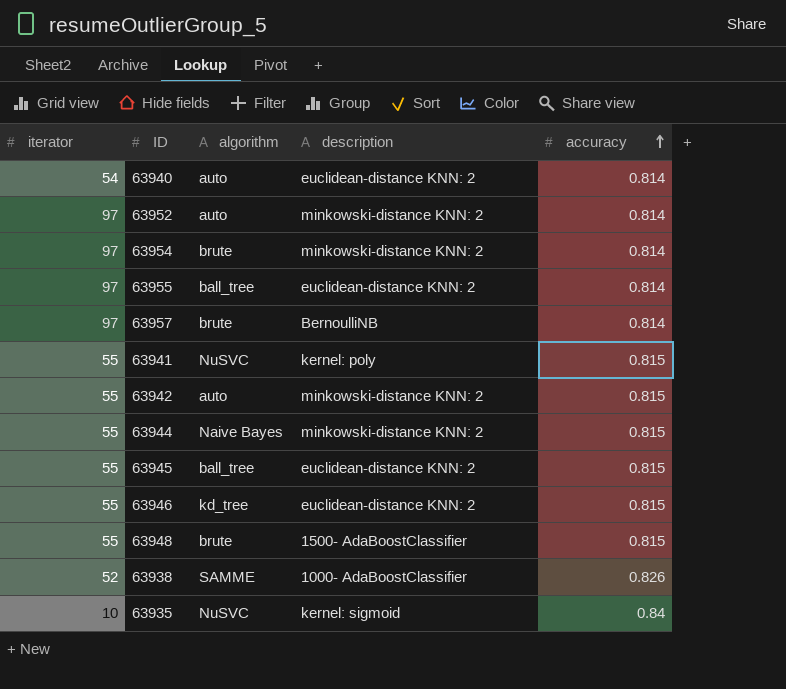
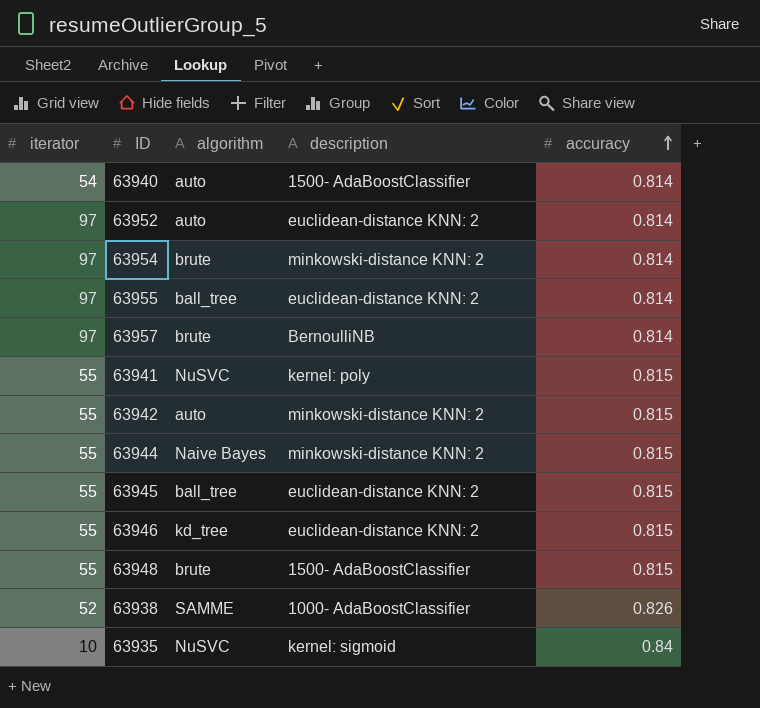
63940 | description: euclidean-distance KNN: 2 -> 1500- AdaBoostClassifier
63952 | description: minkowski-distance KNN: 2 -> euclidean-distance KNN: 2

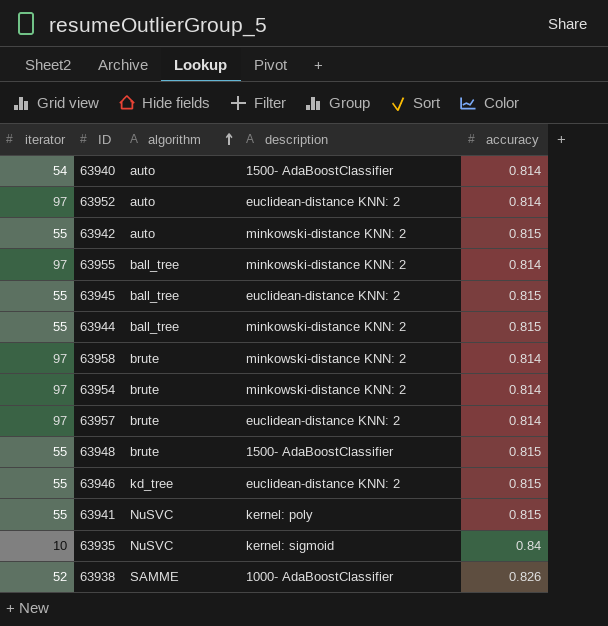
row order: accuracy ascending -> algorithm ascending
63955 | description: euclidean-distance KNN: 2 -> minkowski-distance KNN: 2
63944 | algorithm: Naive Bayes -> ball_tree
row 63958: none -> 97 | brute | minkowski-distance KNN: 2 | 0.814
63957 | description: BernoulliNB -> euclidean-distance KNN: 2

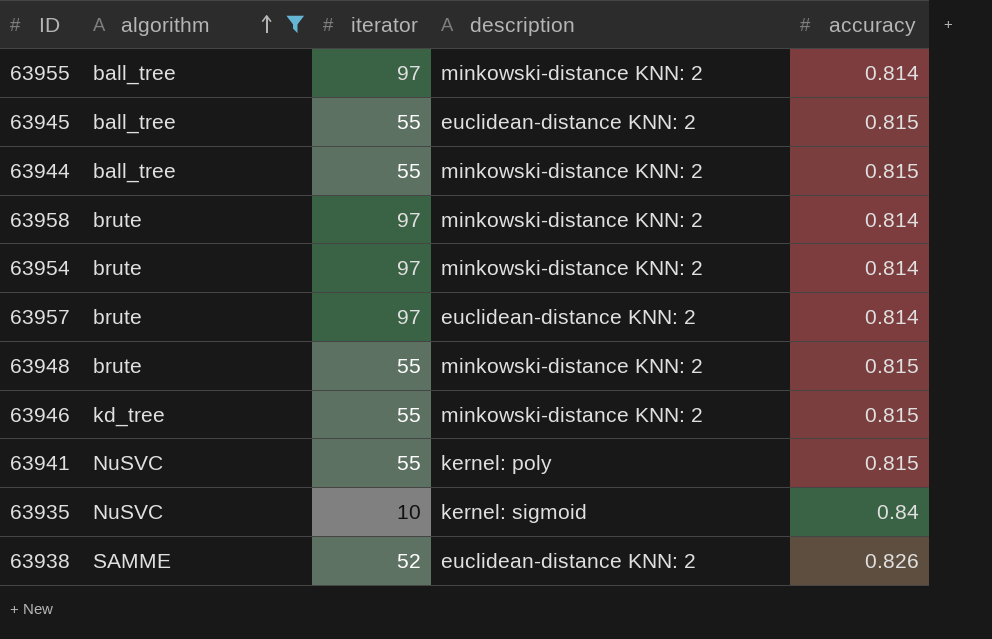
filter: none -> algorithm != auto
column iterator | position: 1 -> 3
63948 | description: 1500- AdaBoostClassifier -> minkowski-distance KNN: 2
63946 | description: euclidean-distance KNN: 2 -> minkowski-distance KNN: 2
63938 | description: 1000- AdaBoostClassifier -> euclidean-distance KNN: 2

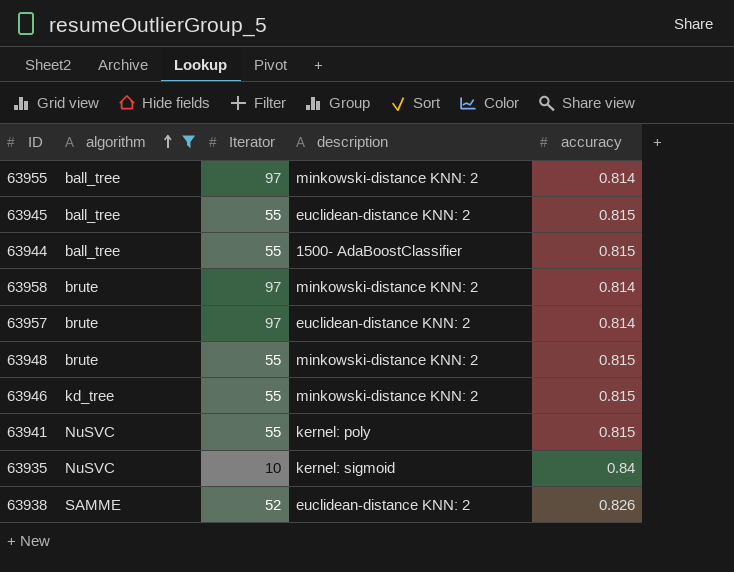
column name: iterator -> Iterator
row 63954: brute | 97 | minkowski-distance KNN: 2 | 0.814 -> none
63944 | description: minkowski-distance KNN: 2 -> 1500- AdaBoostClassifier

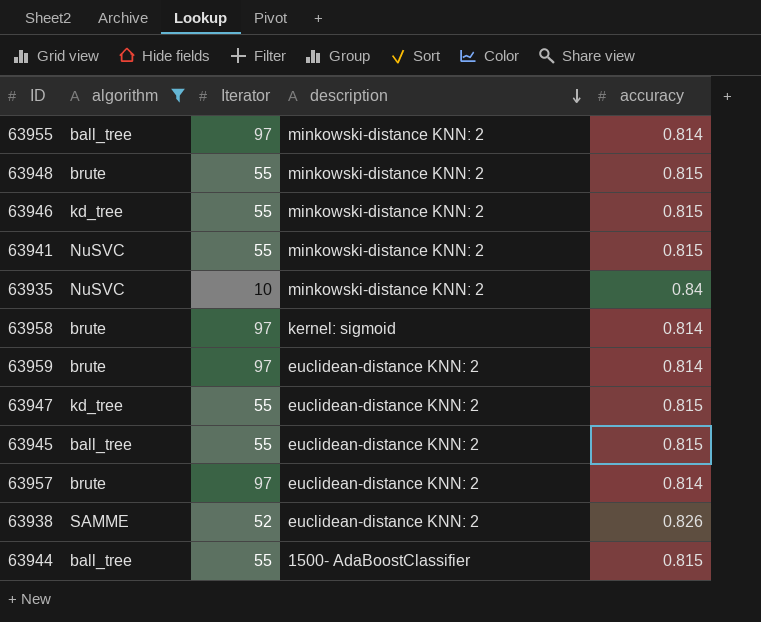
row order: algorithm ascending -> description descending
63941 | description: kernel: poly -> minkowski-distance KNN: 2
63935 | description: kernel: sigmoid -> minkowski-distance KNN: 2
63958 | description: minkowski-distance KNN: 2 -> kernel: sigmoid
row 63959: none -> brute | 97 | euclidean-distance KNN: 2 | 0.814
row 63947: none -> kd_tree | 55 | euclidean-distance KNN: 2 | 0.815

